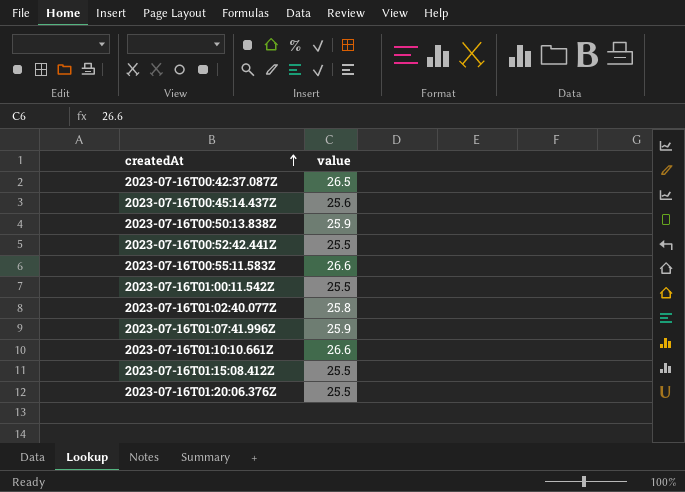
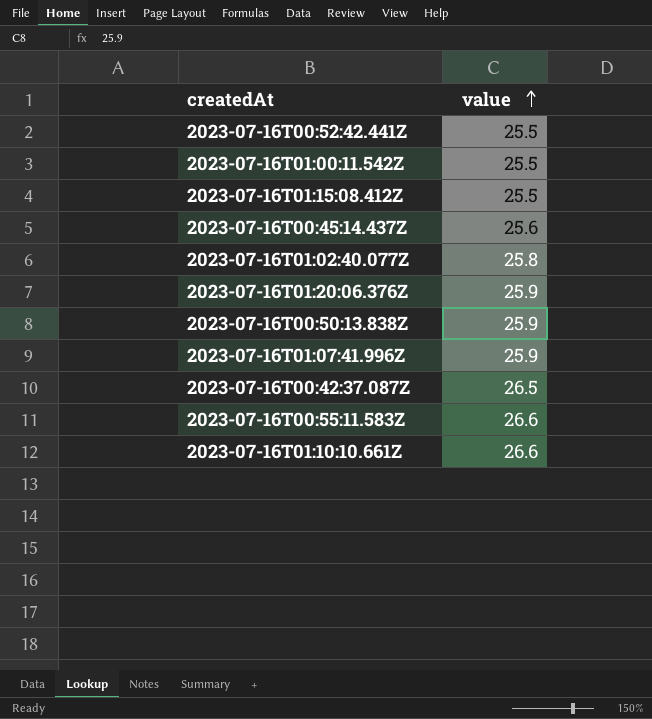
row order: createdAt ascending -> value ascending
2023-07-16T01:20:06.376Z | value: 25.5 -> 25.9

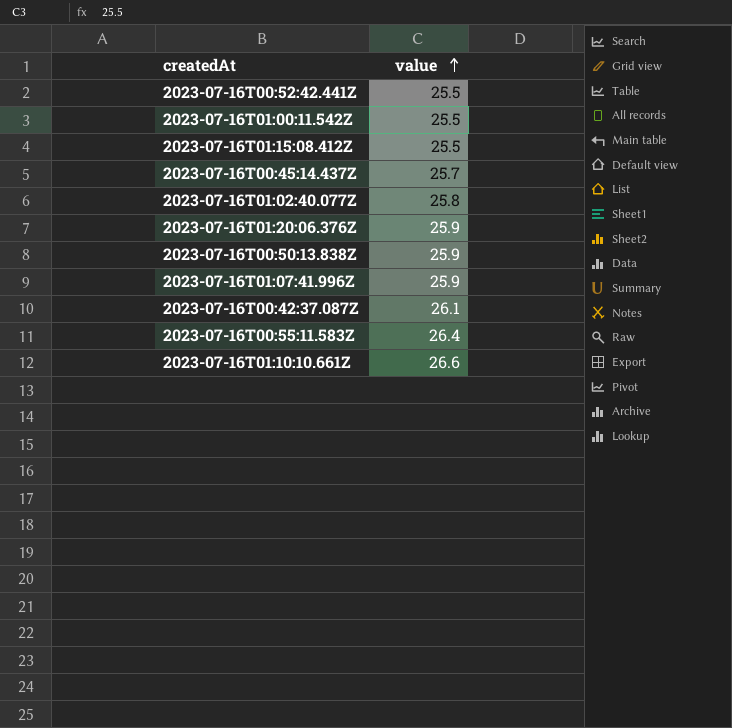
2023-07-16T00:45:14.437Z | value: 25.6 -> 25.7
2023-07-16T00:42:37.087Z | value: 26.5 -> 26.1
2023-07-16T00:55:11.583Z | value: 26.6 -> 26.4

